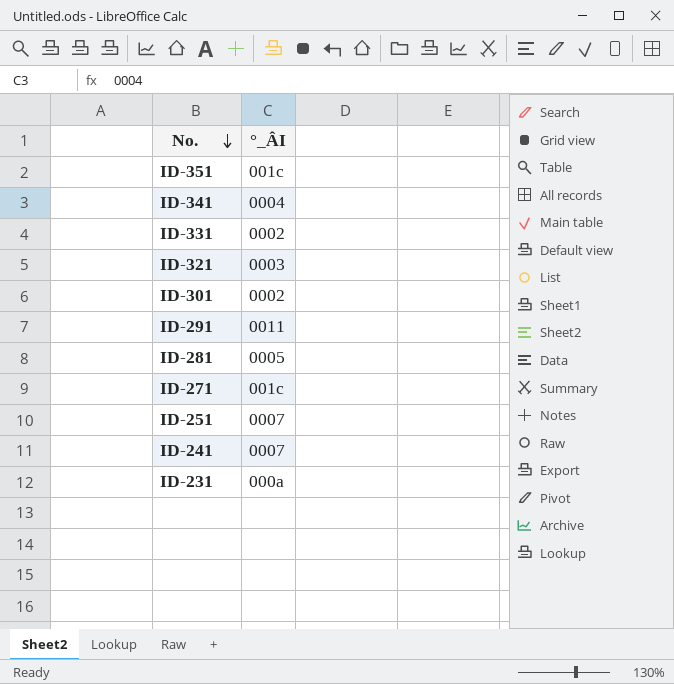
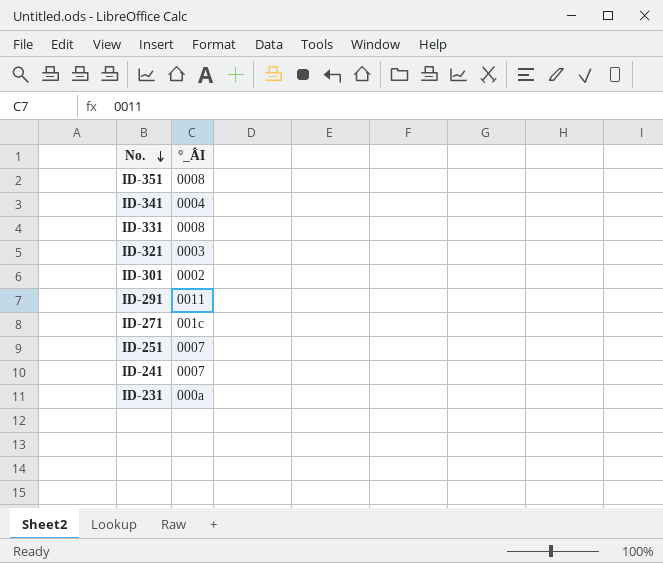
row ID-281: 0005 -> none
ID-351 | °_ÂI: 001c -> 0008
ID-331 | °_ÂI: 0002 -> 0008

